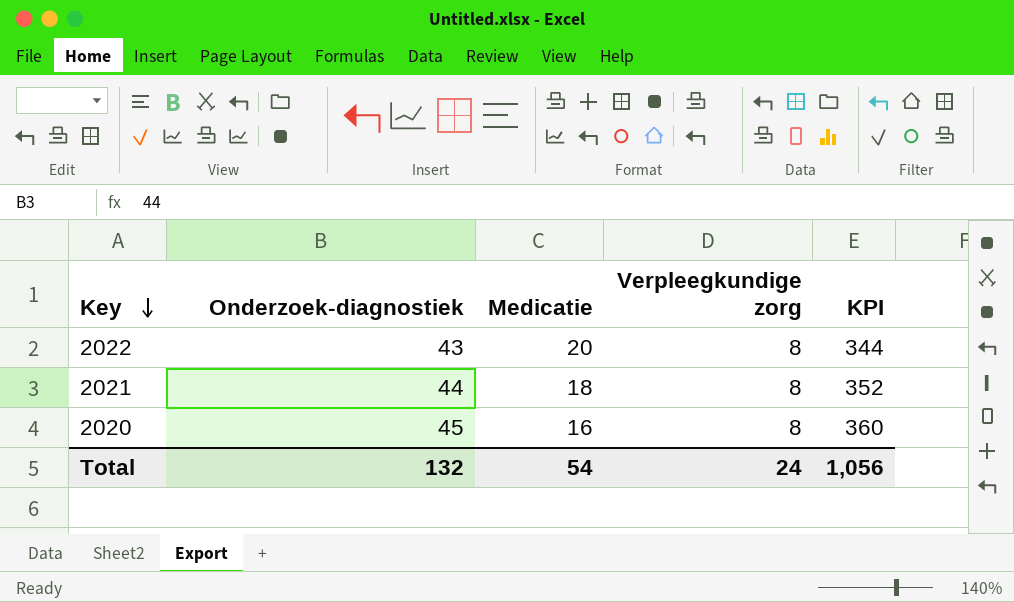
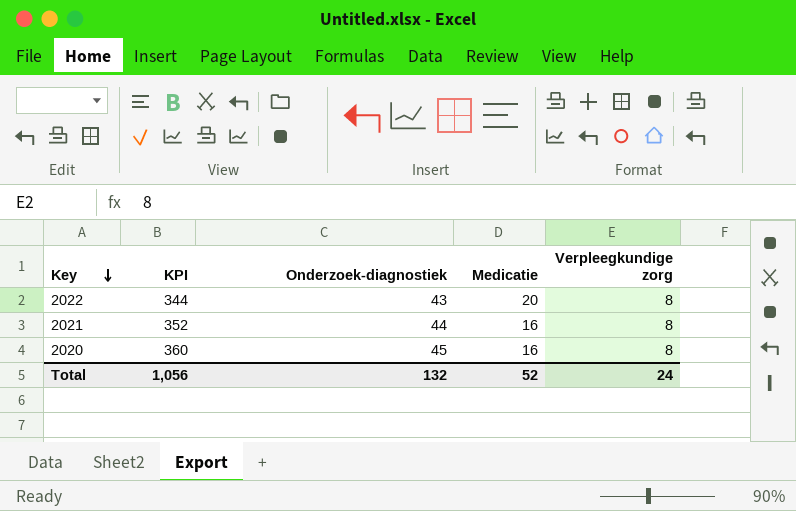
column KPI | position: 5 -> 2
2021 | Medicatie: 18 -> 16
Total | Medicatie: 54 -> 52

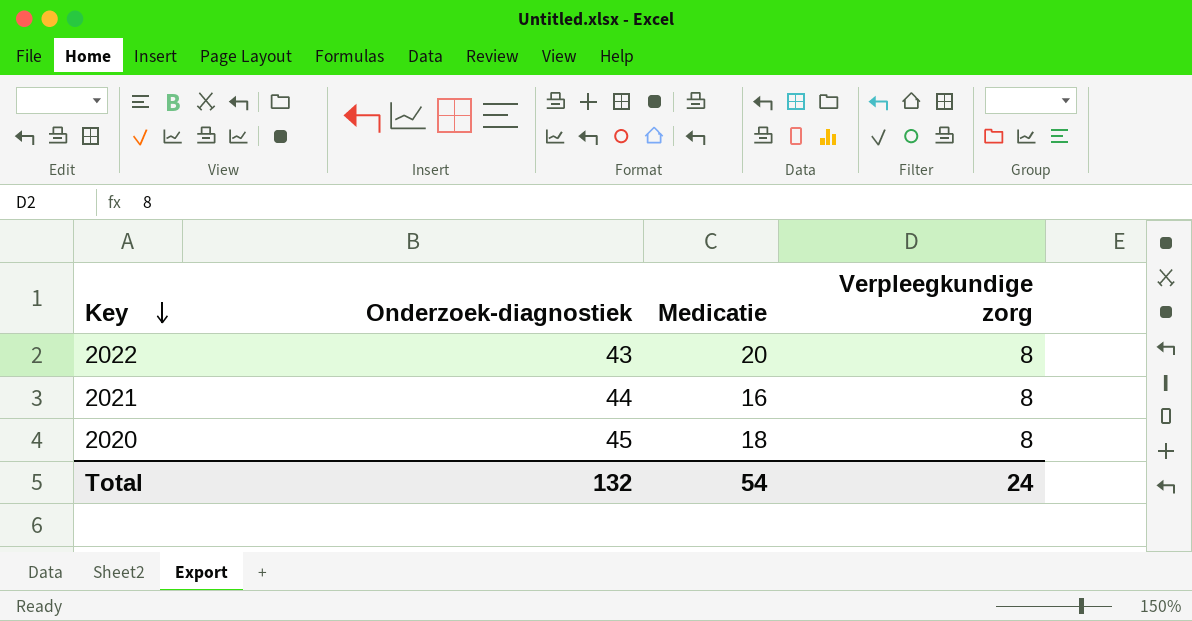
column KPI | formula: [Onderzoek-diagnostiek] * [Verpleegkundige zorg] -> none
2020 | Medicatie: 16 -> 18
Total | Medicatie: 52 -> 54

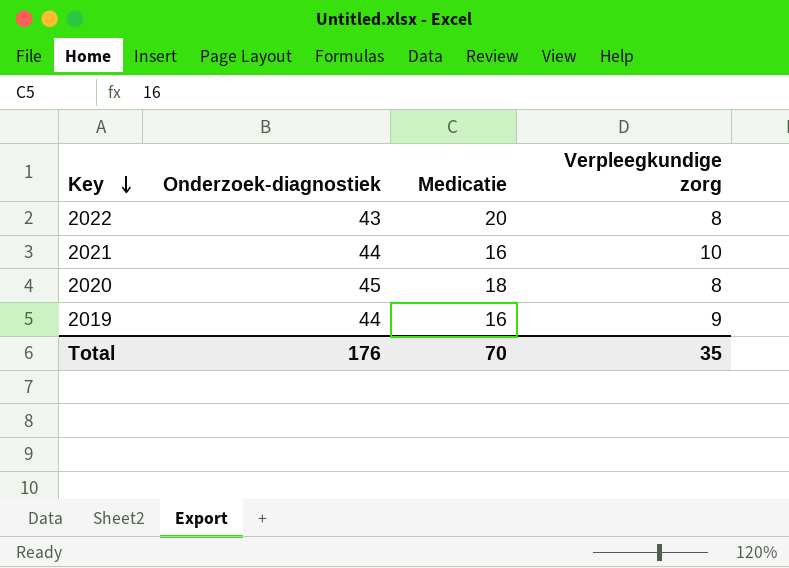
2021 | Verpleegkundige zorg: 8 -> 10
row 2019: none -> 44 | 16 | 9
Total | Onderzoek-diagnostiek: 132 -> 176
Total | Medicatie: 54 -> 70
Total | Verpleegkundige zorg: 24 -> 35

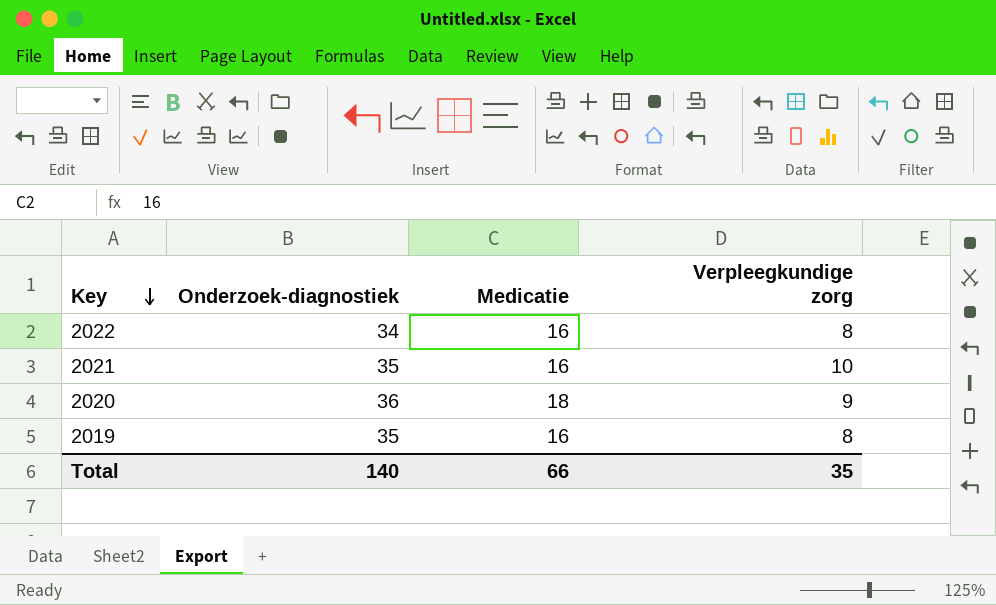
2022 | Onderzoek-diagnostiek: 43 -> 34
2022 | Medicatie: 20 -> 16
2021 | Onderzoek-diagnostiek: 44 -> 35
2020 | Onderzoek-diagnostiek: 45 -> 36
2020 | Verpleegkundige zorg: 8 -> 9
2019 | Onderzoek-diagnostiek: 44 -> 35
2019 | Verpleegkundige zorg: 9 -> 8
Total | Onderzoek-diagnostiek: 176 -> 140
Total | Medicatie: 70 -> 66

